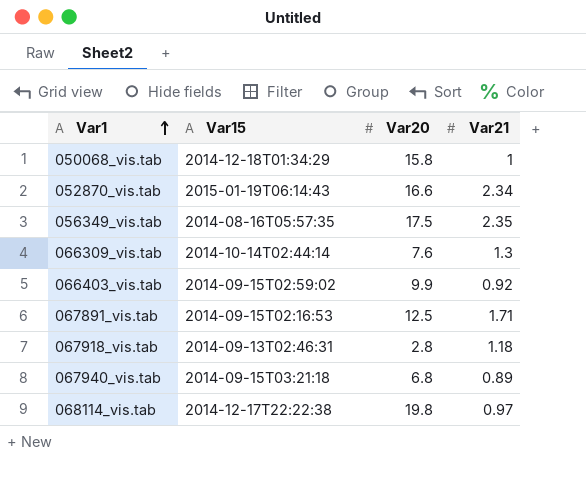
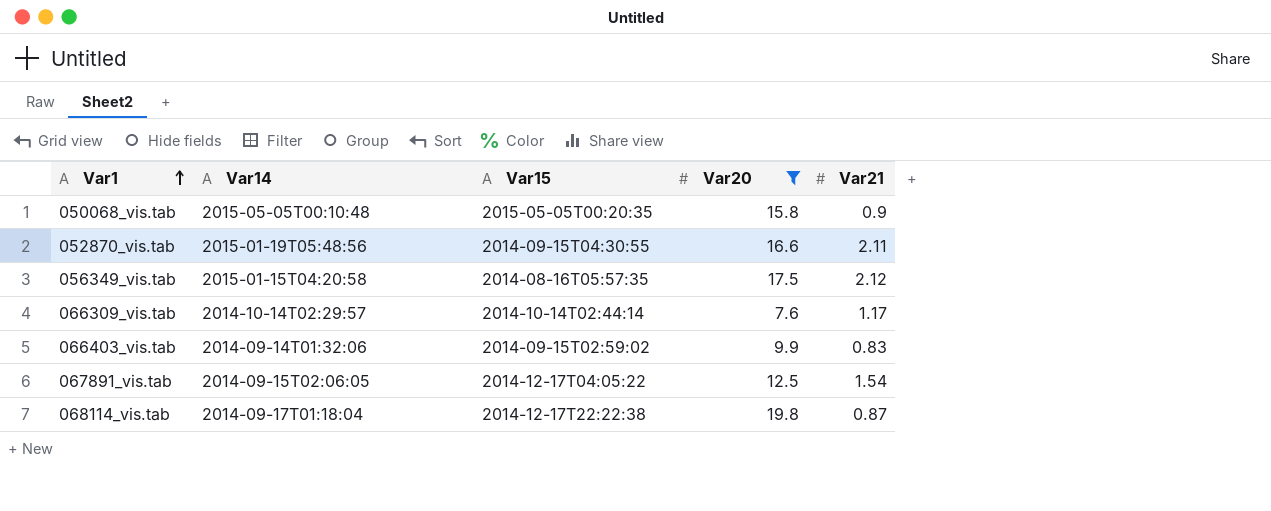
filter: none -> Var20 >= 7.6
column Var14 | position: none -> 2
050068_vis.tab | Var15: 2014-12-18T01:34:29 -> 2015-05-05T00:20:35
050068_vis.tab | Var21: 1 -> 0.9
052870_vis.tab | Var15: 2015-01-19T06:14:43 -> 2014-09-15T04:30:55
052870_vis.tab | Var21: 2.34 -> 2.11
056349_vis.tab | Var21: 2.35 -> 2.12
066309_vis.tab | Var21: 1.3 -> 1.17
066403_vis.tab | Var21: 0.92 -> 0.83
067891_vis.tab | Var15: 2014-09-15T02:16:53 -> 2014-12-17T04:05:22
067891_vis.tab | Var21: 1.71 -> 1.54
068114_vis.tab | Var21: 0.97 -> 0.87

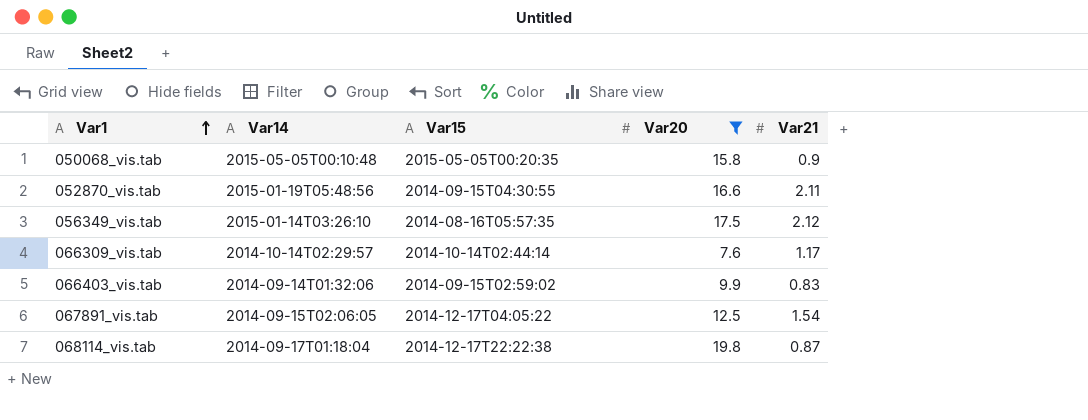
056349_vis.tab | Var14: 2015-01-15T04:20:58 -> 2015-01-14T03:26:10

